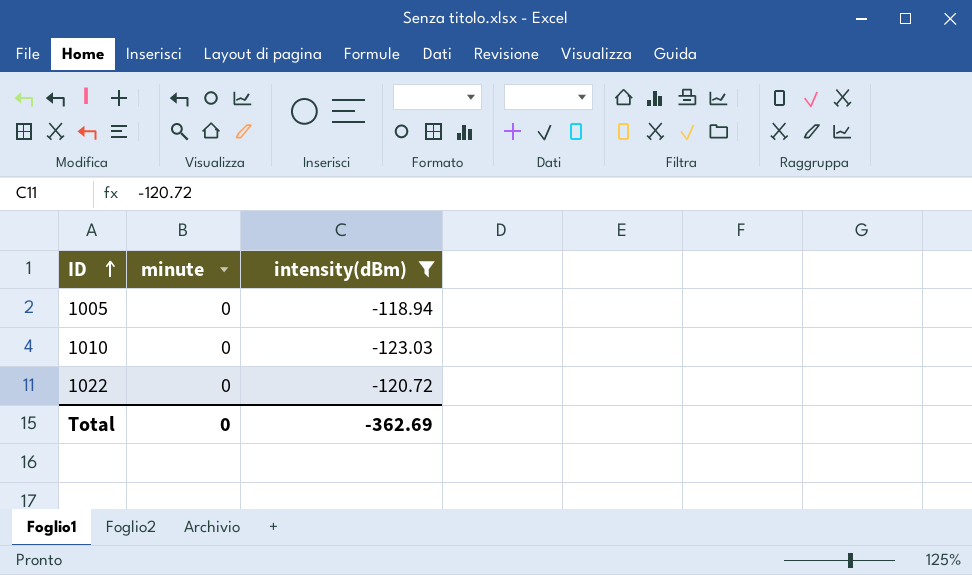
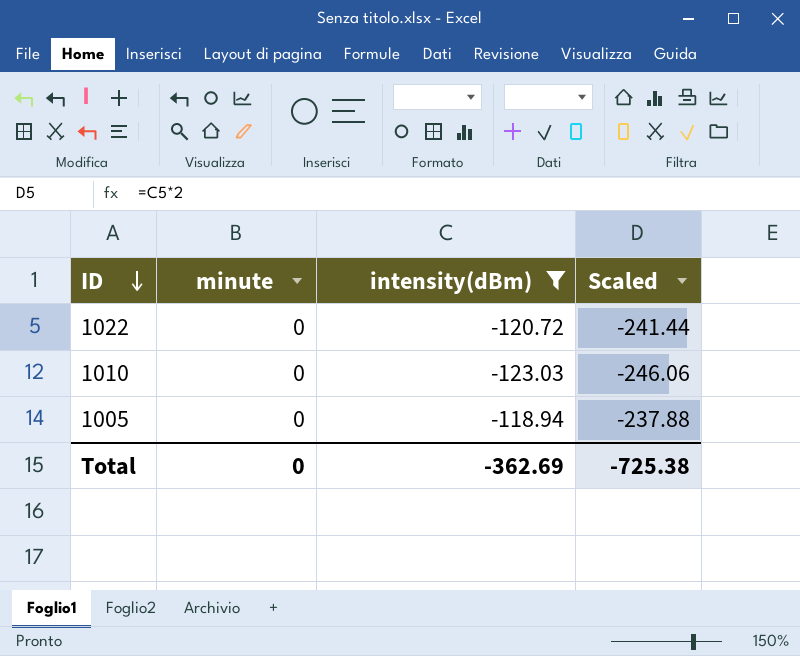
row order: ID ascending -> ID descending
column Scaled | formula: none -> [intensity(dBm)] * 2

